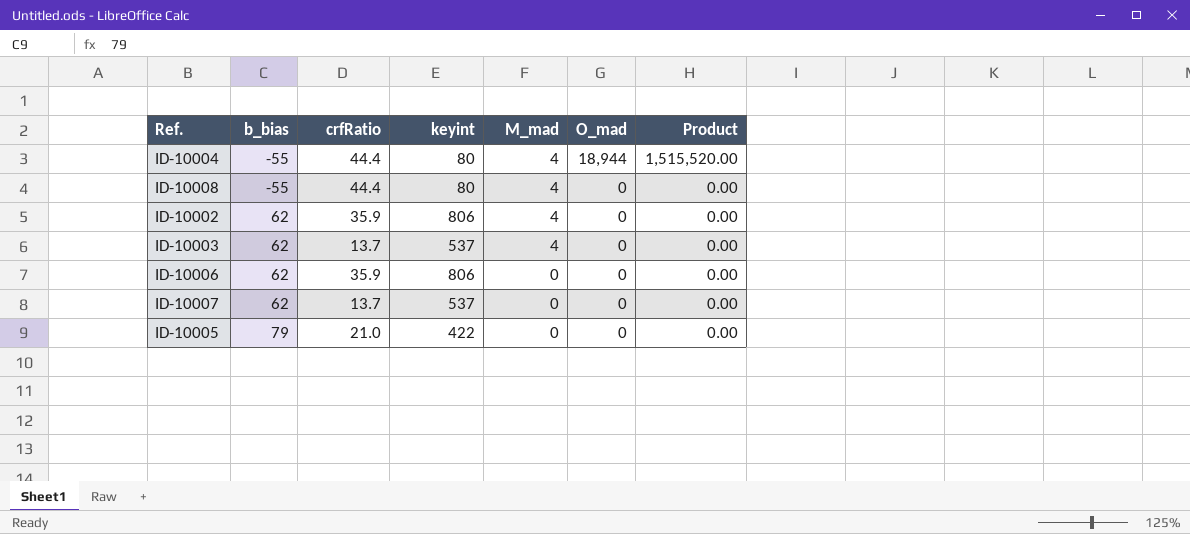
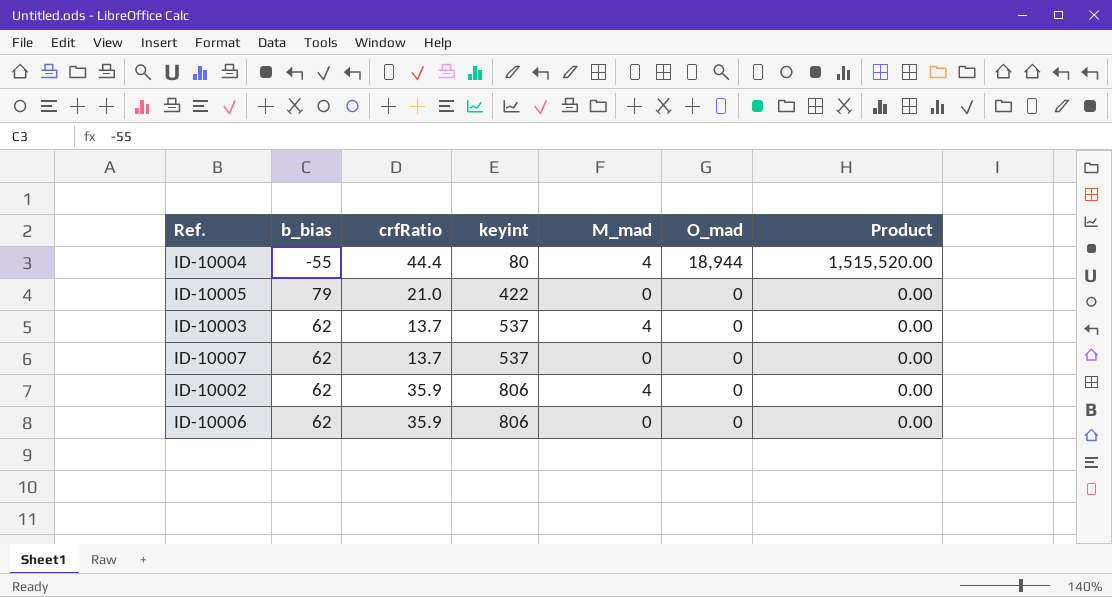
row order: b_bias ascending -> keyint ascending
row ID-10008: -55 | 44.4 | 80 | 4 | 0 | 0.00 -> none

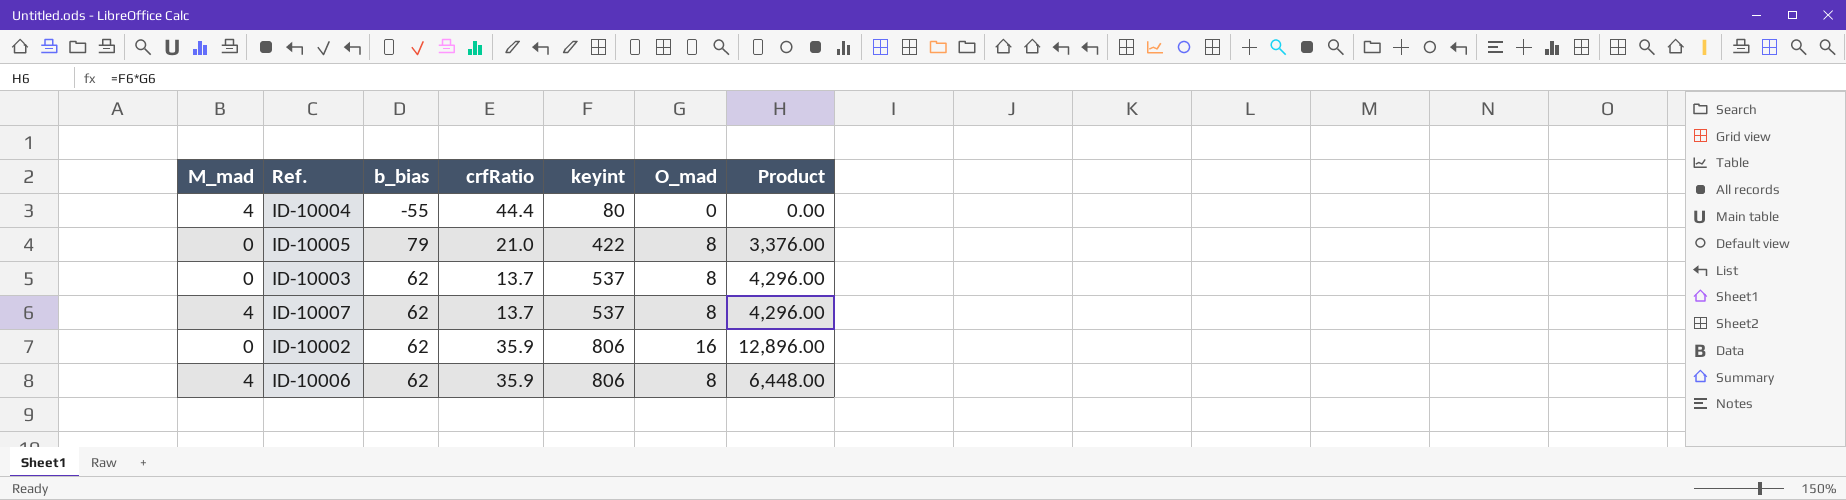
column M_mad | position: 5 -> 1
ID-10004 | O_mad: 18,944 -> 0
ID-10004 | Product: 1,515,520.00 -> 0.00
ID-10005 | O_mad: 0 -> 8
ID-10005 | Product: 0.00 -> 3,376.00
ID-10003 | M_mad: 4 -> 0
ID-10003 | O_mad: 0 -> 8
ID-10003 | Product: 0.00 -> 4,296.00
ID-10007 | M_mad: 0 -> 4
ID-10007 | O_mad: 0 -> 8
ID-10007 | Product: 0.00 -> 4,296.00
ID-10002 | M_mad: 4 -> 0
ID-10002 | O_mad: 0 -> 16
ID-10002 | Product: 0.00 -> 12,896.00
ID-10006 | M_mad: 0 -> 4
ID-10006 | O_mad: 0 -> 8
ID-10006 | Product: 0.00 -> 6,448.00

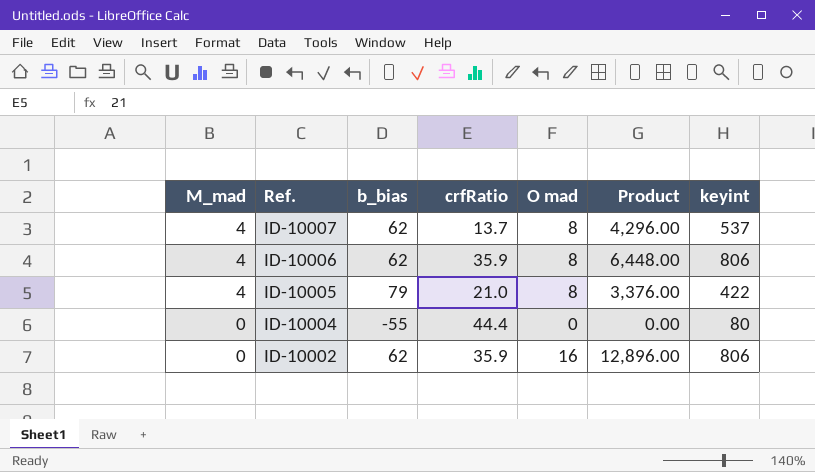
row order: keyint ascending -> M_mad descending
column name: O_mad -> O mad
column keyint | position: 5 -> 7
row ID-10003: 0 | 62 | 13.7 | 537 | 8 | 4,296.00 -> none
ID-10005 | M_mad: 0 -> 4
ID-10004 | M_mad: 4 -> 0

